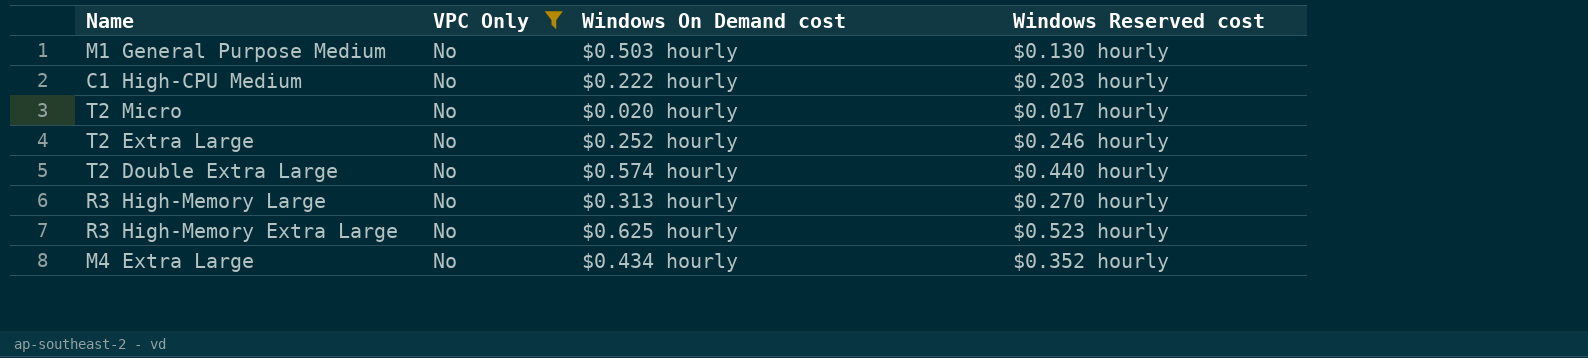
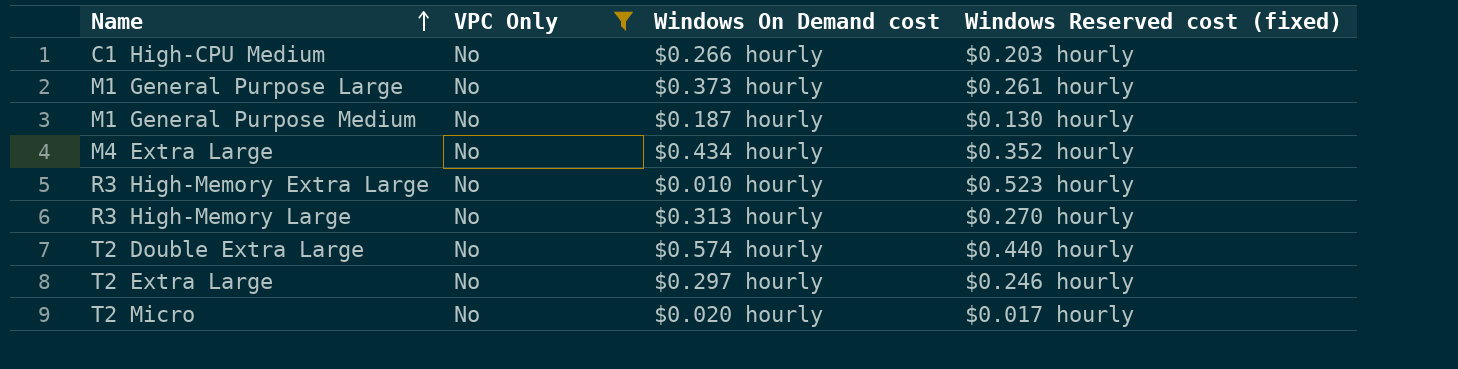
row order: none -> Name ascending
column name: Windows Reserved cost -> Windows Reserved cost (fixed)
C1 High-CPU Medium | Windows On Demand cost: $0.222 hourly -> $0.266 hourly
row M1 General Purpose Large: none -> No | $0.373 hourly | $0.261 hourly
M1 General Purpose Medium | Windows On Demand cost: $0.503 hourly -> $0.187 hourly
R3 High-Memory Extra Large | Windows On Demand cost: $0.625 hourly -> $0.010 hourly
T2 Extra Large | Windows On Demand cost: $0.252 hourly -> $0.297 hourly

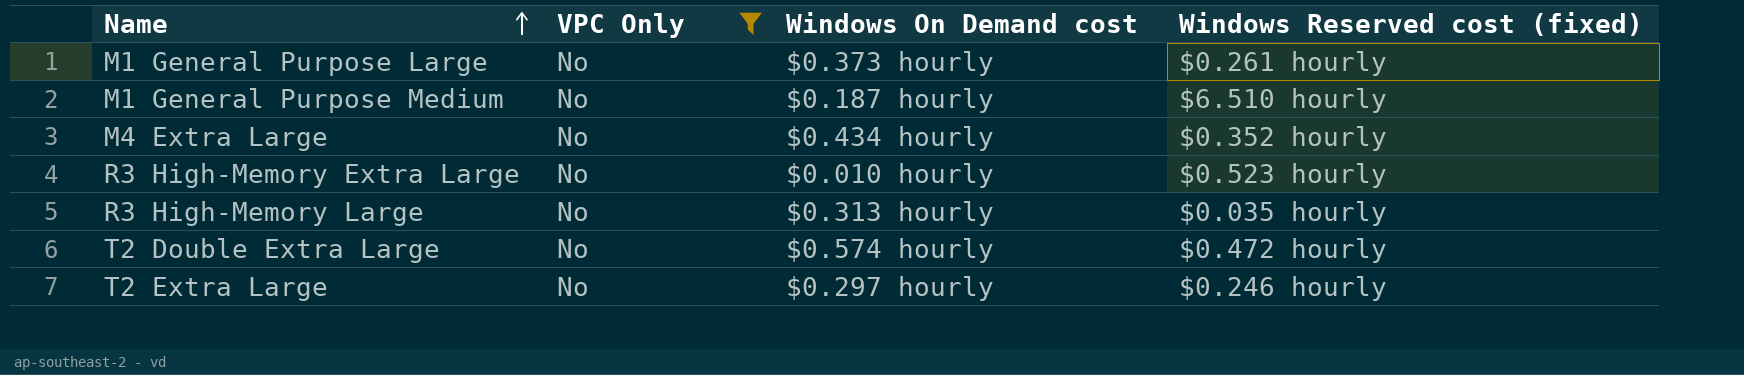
row C1 High-CPU Medium: No | $0.266 hourly | $0.203 hourly -> none
row T2 Micro: No | $0.020 hourly | $0.017 hourly -> none
M1 General Purpose Medium | Windows Reserved cost (fixed): $0.130 hourly -> $6.510 hourly
R3 High-Memory Large | Windows Reserved cost (fixed): $0.270 hourly -> $0.035 hourly
T2 Double Extra Large | Windows Reserved cost (fixed): $0.440 hourly -> $0.472 hourly

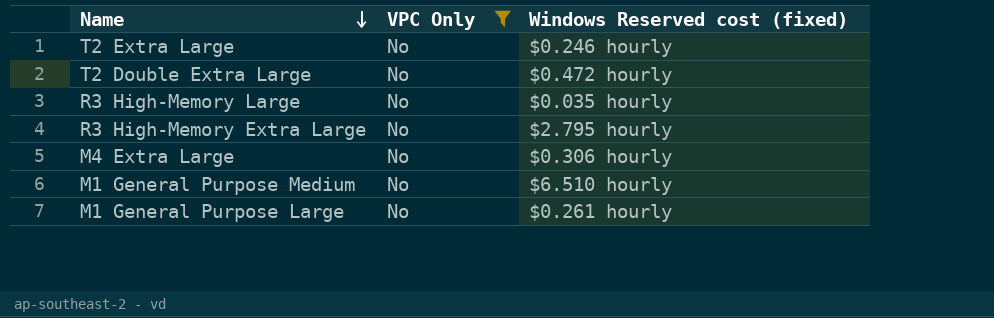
row order: Name ascending -> Name descending
column Windows On Demand cost | position: 3 -> none
R3 High-Memory Extra Large | Windows Reserved cost (fixed): $0.523 hourly -> $2.795 hourly
M4 Extra Large | Windows Reserved cost (fixed): $0.352 hourly -> $0.306 hourly

